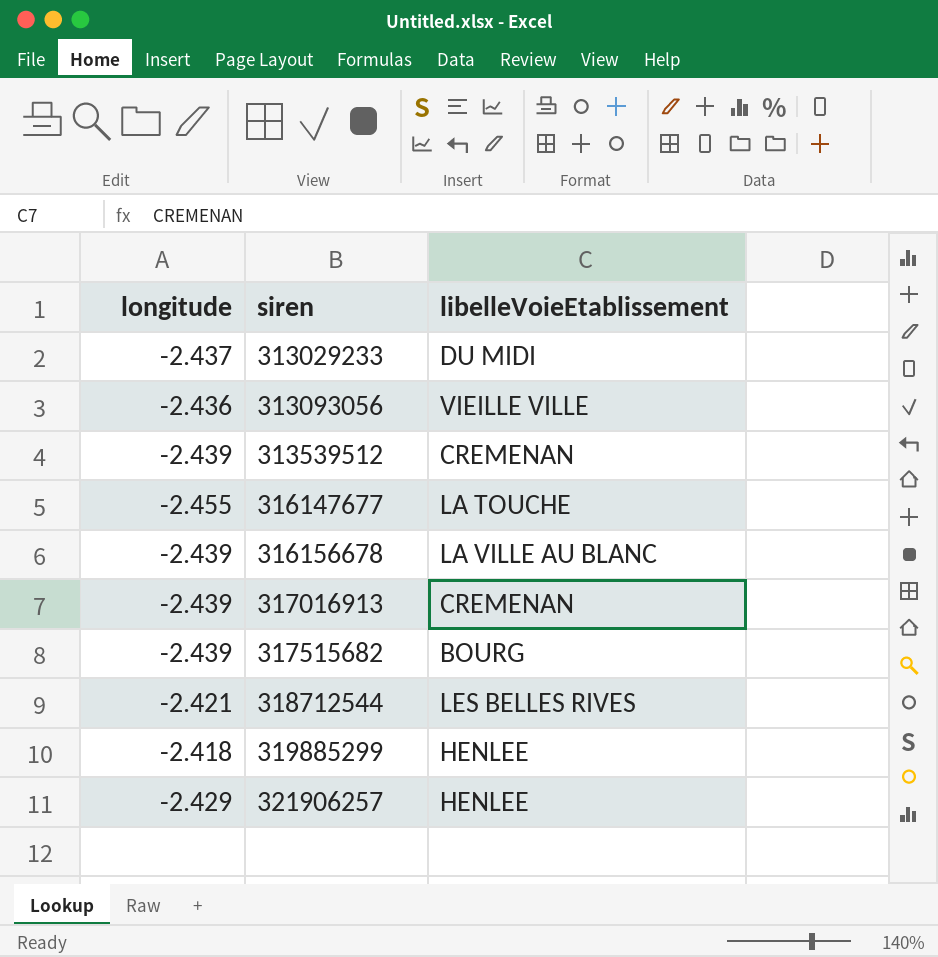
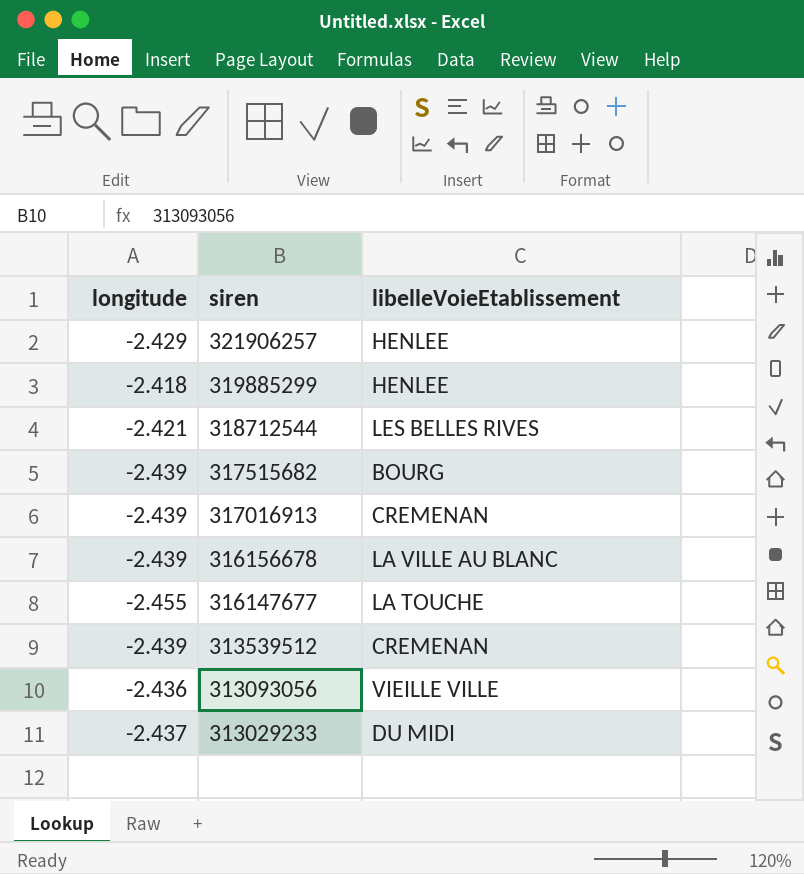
row order: siren ascending -> siren descending

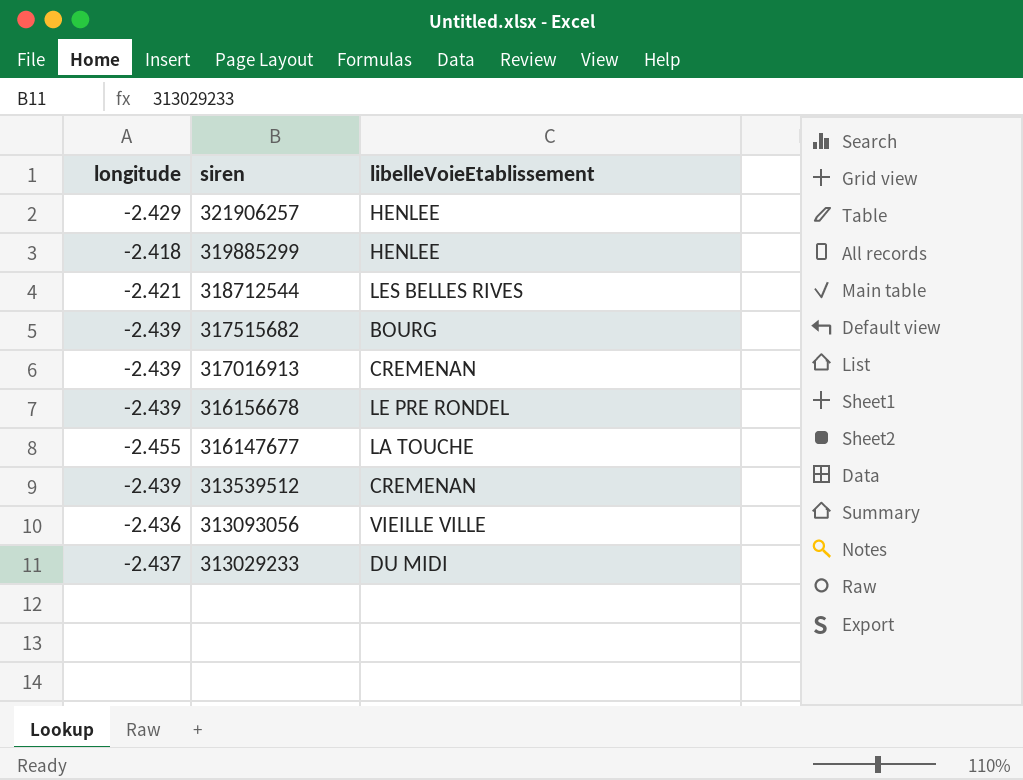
316156678 | libelleVoieEtablissement: LA VILLE AU BLANC -> LE PRE RONDEL

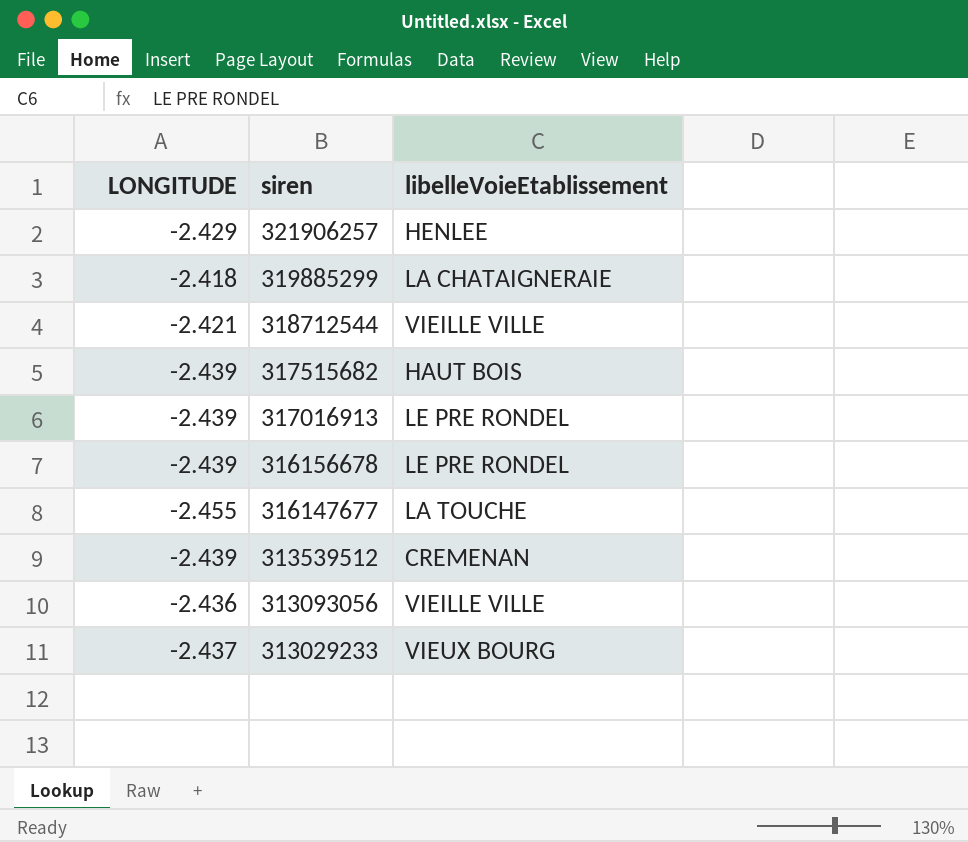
column name: longitude -> LONGITUDE
319885299 | libelleVoieEtablissement: HENLEE -> LA CHATAIGNERAIE
318712544 | libelleVoieEtablissement: LES BELLES RIVES -> VIEILLE VILLE
317515682 | libelleVoieEtablissement: BOURG -> HAUT BOIS
317016913 | libelleVoieEtablissement: CREMENAN -> LE PRE RONDEL
313029233 | libelleVoieEtablissement: DU MIDI -> VIEUX BOURG

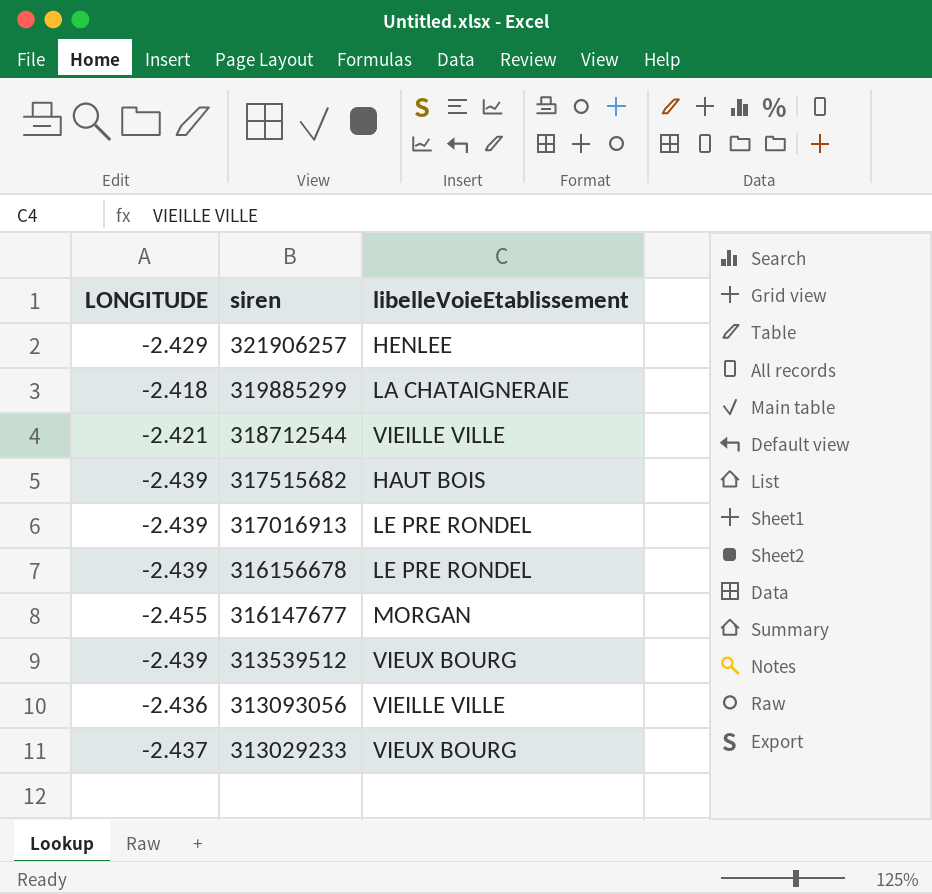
316147677 | libelleVoieEtablissement: LA TOUCHE -> MORGAN
313539512 | libelleVoieEtablissement: CREMENAN -> VIEUX BOURG

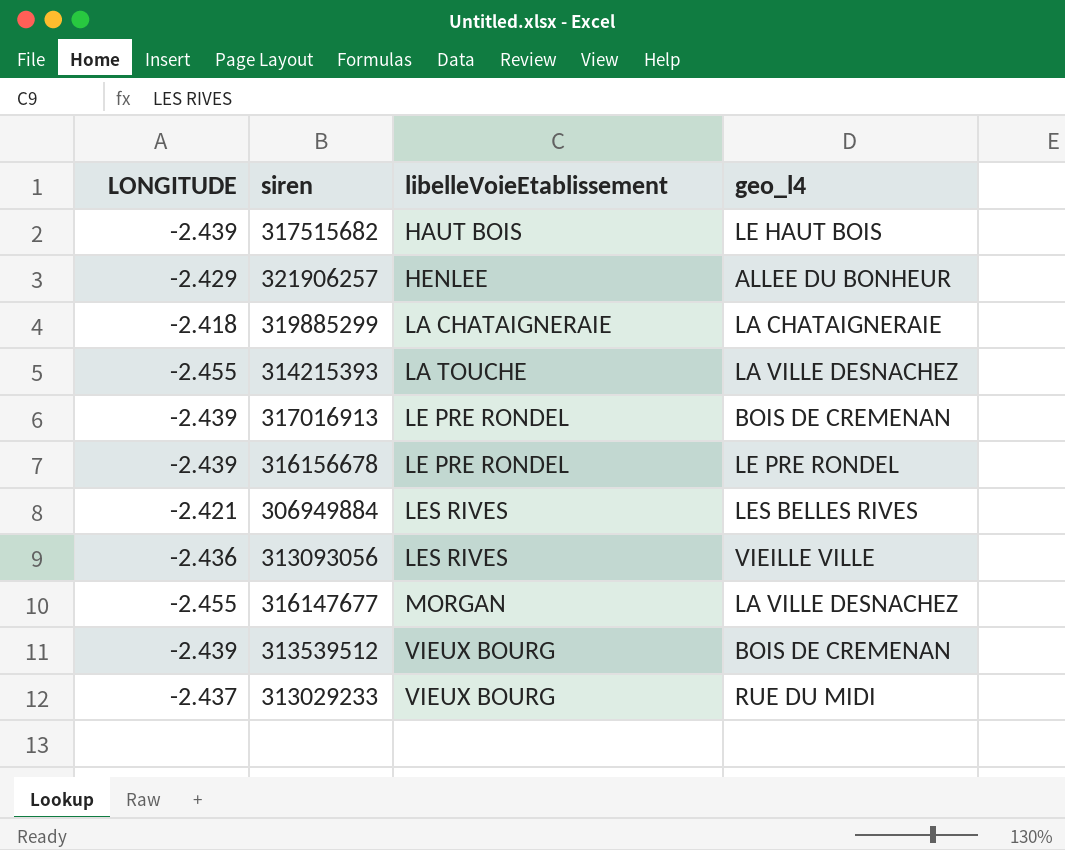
row order: siren descending -> libelleVoieEtablissement ascending
column geo_l4 | position: none -> 4
row 318712544: -2.421 | VIEILLE VILLE -> none
row 314215393: none -> -2.455 | LA TOUCHE | LA VILLE DESNACHEZ
row 306949884: none -> -2.421 | LES RIVES | LES BELLES RIVES
313093056 | libelleVoieEtablissement: VIEILLE VILLE -> LES RIVES

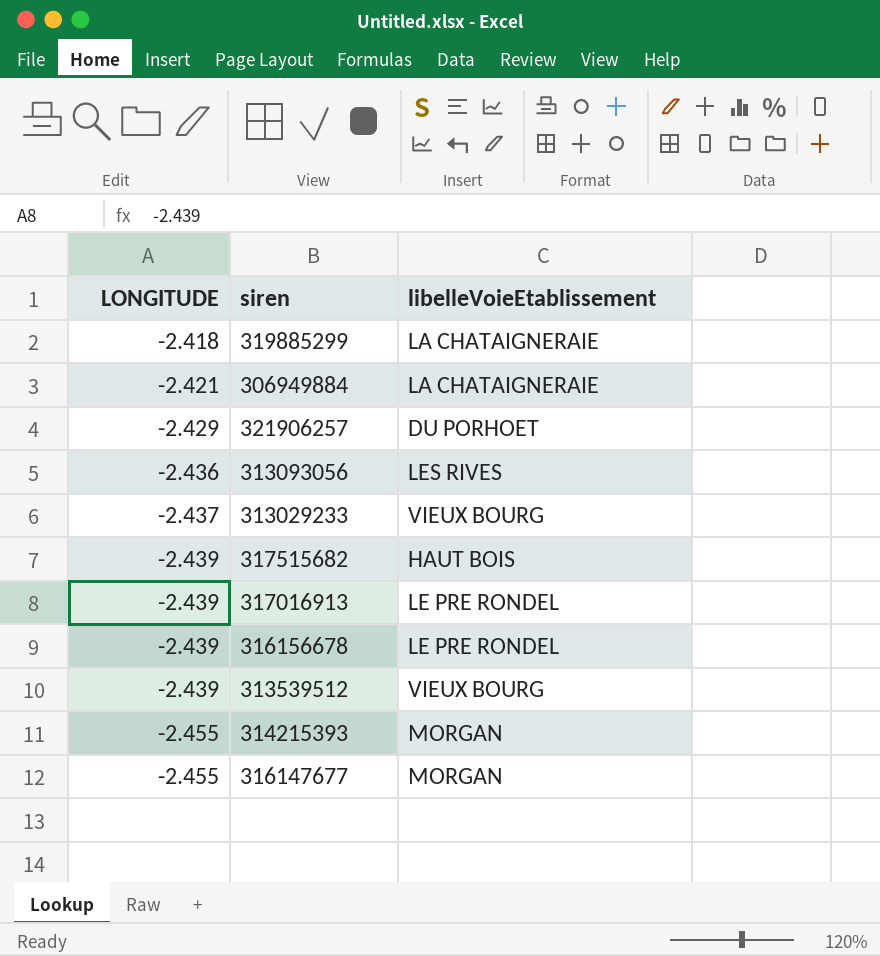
row order: libelleVoieEtablissement ascending -> LONGITUDE descending
column geo_l4 | position: 4 -> none
306949884 | libelleVoieEtablissement: LES RIVES -> LA CHATAIGNERAIE
321906257 | libelleVoieEtablissement: HENLEE -> DU PORHOET
314215393 | libelleVoieEtablissement: LA TOUCHE -> MORGAN

